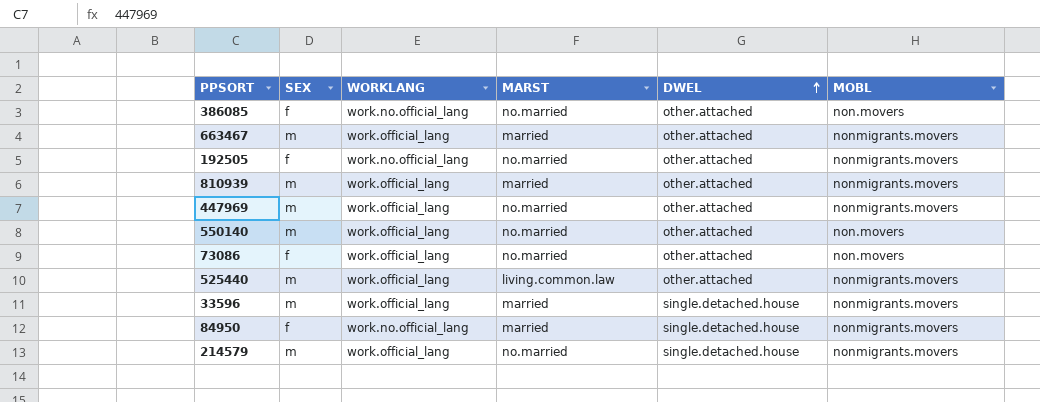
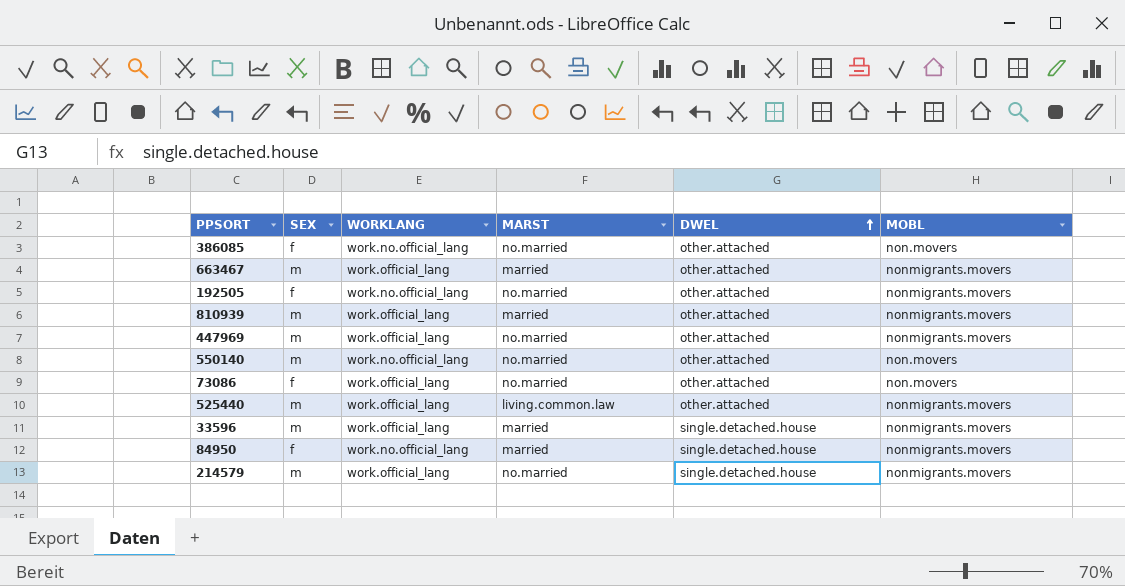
550140 | WORKLANG: work.official_lang -> work.no.official_lang

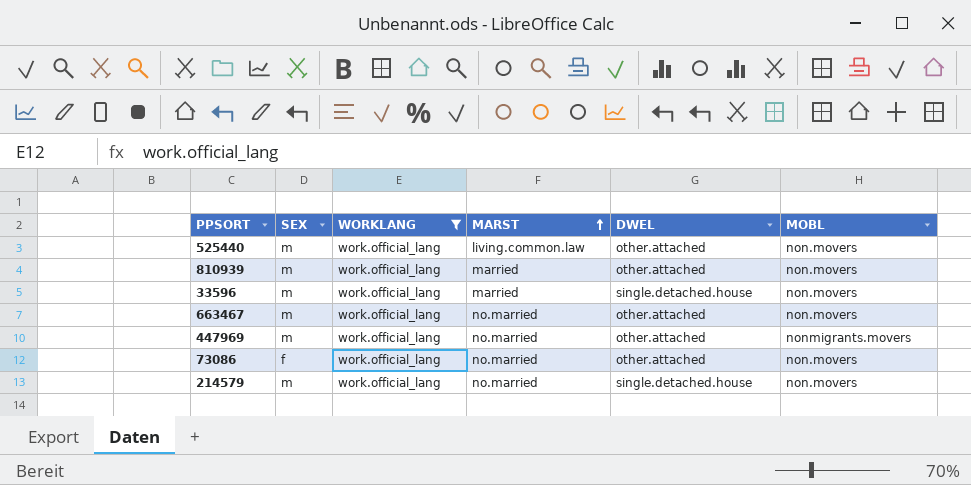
filter: none -> WORKLANG = work.official_lang
row order: DWEL ascending -> MARST ascending
525440 | MOBL: nonmigrants.movers -> non.movers
810939 | MOBL: nonmigrants.movers -> non.movers
33596 | MOBL: nonmigrants.movers -> non.movers
663467 | MARST: married -> no.married
663467 | MOBL: nonmigrants.movers -> non.movers
214579 | MOBL: nonmigrants.movers -> non.movers

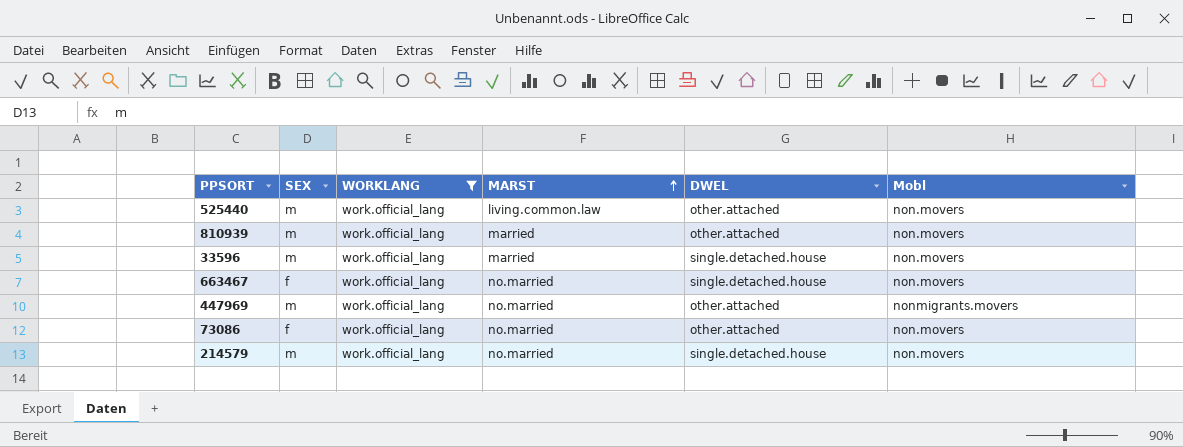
column name: MOBL -> Mobl
663467 | SEX: m -> f
663467 | DWEL: other.attached -> single.detached.house

